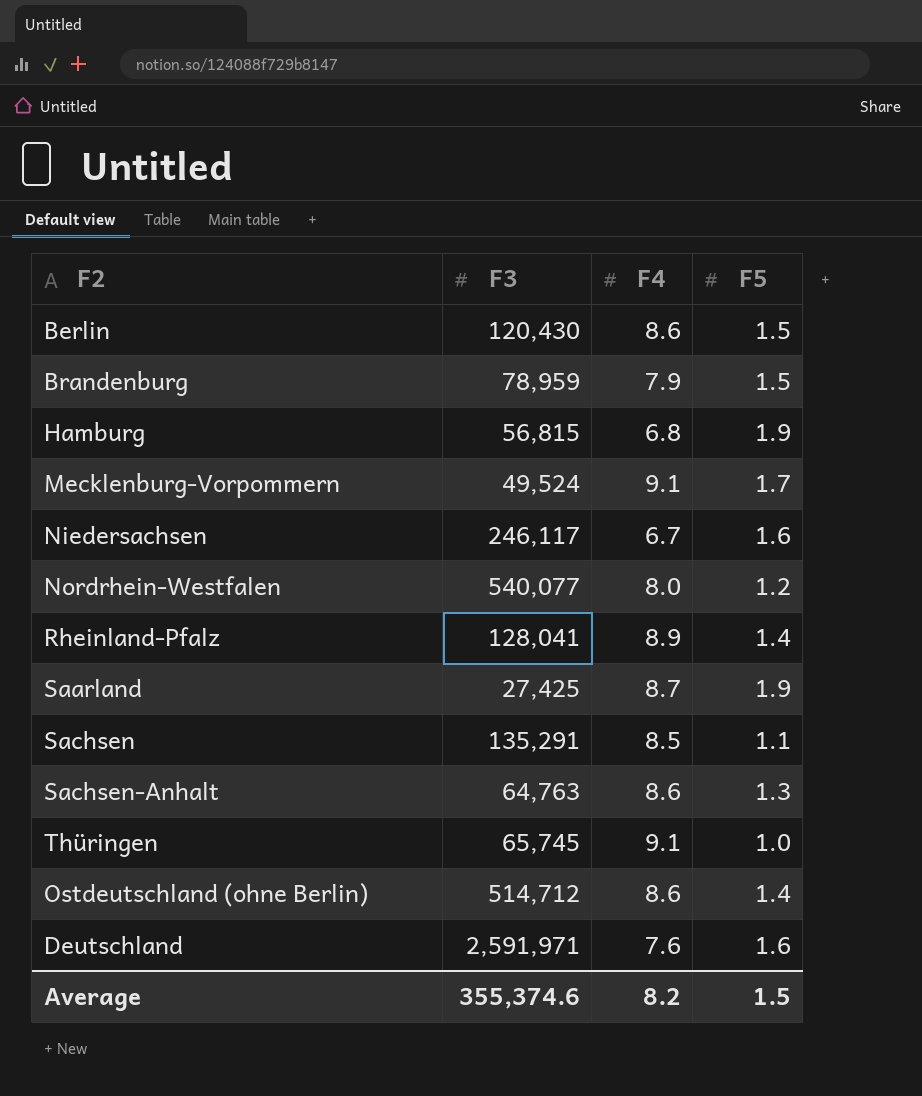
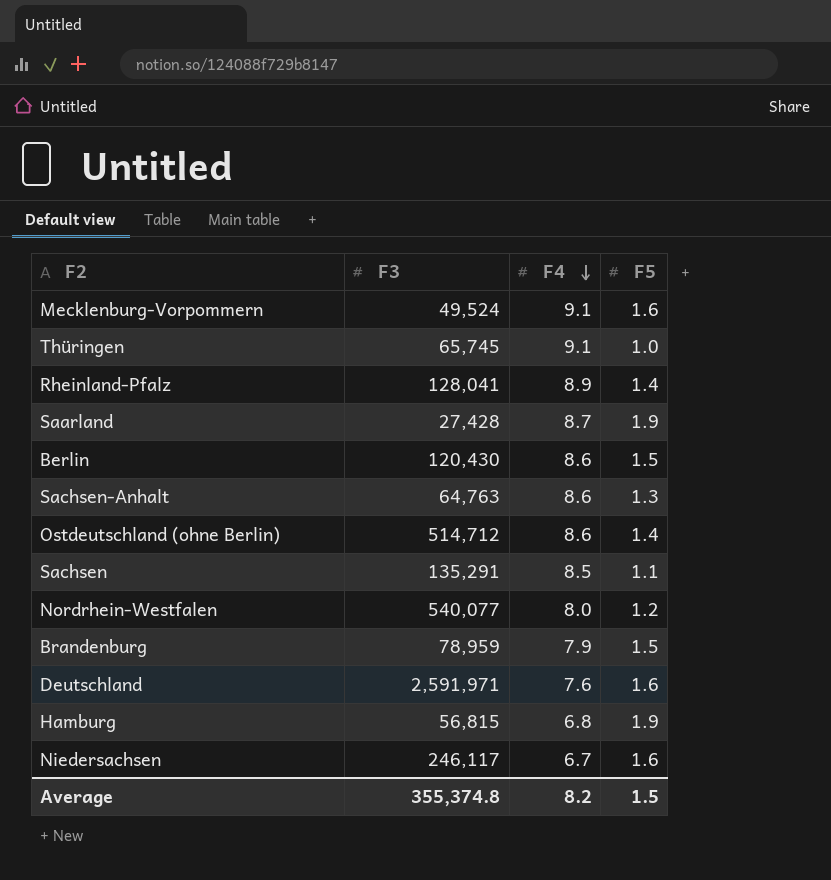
row order: none -> F4 descending
Mecklenburg-Vorpommern | F5: 1.7 -> 1.6
Saarland | F3: 27,425 -> 27,428
Average | F3: 355,374.6 -> 355,374.8

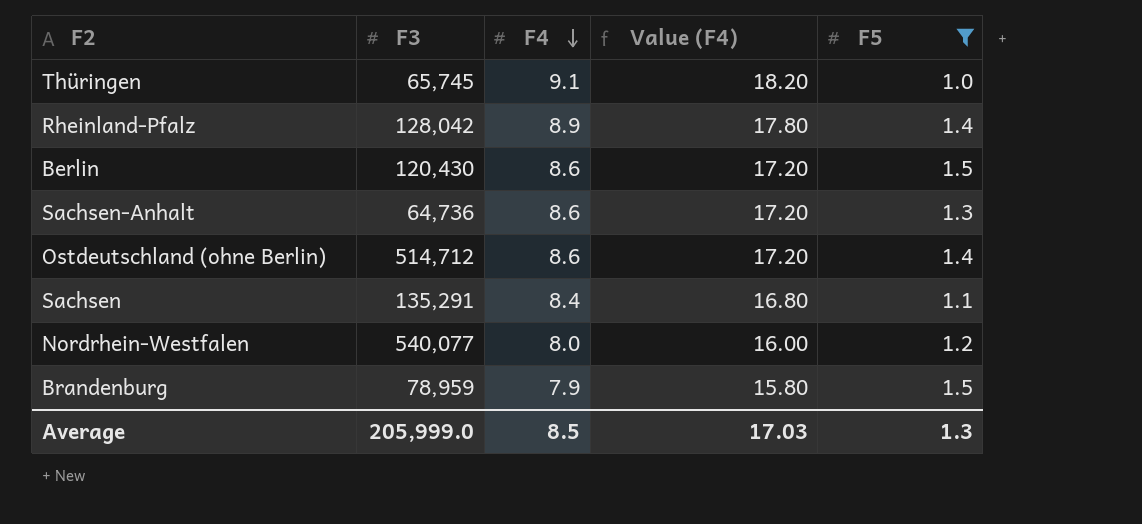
filter: none -> F5 <= 1.5
column Value (F4) | formula: none -> [F4] * 2
Rheinland-Pfalz | F3: 128,041 -> 128,042
Sachsen-Anhalt | F3: 64,763 -> 64,736
Sachsen | F4: 8.5 -> 8.4
Average | F3: 355,374.8 -> 205,999.0
Average | F4: 8.2 -> 8.5
Average | F5: 1.5 -> 1.3

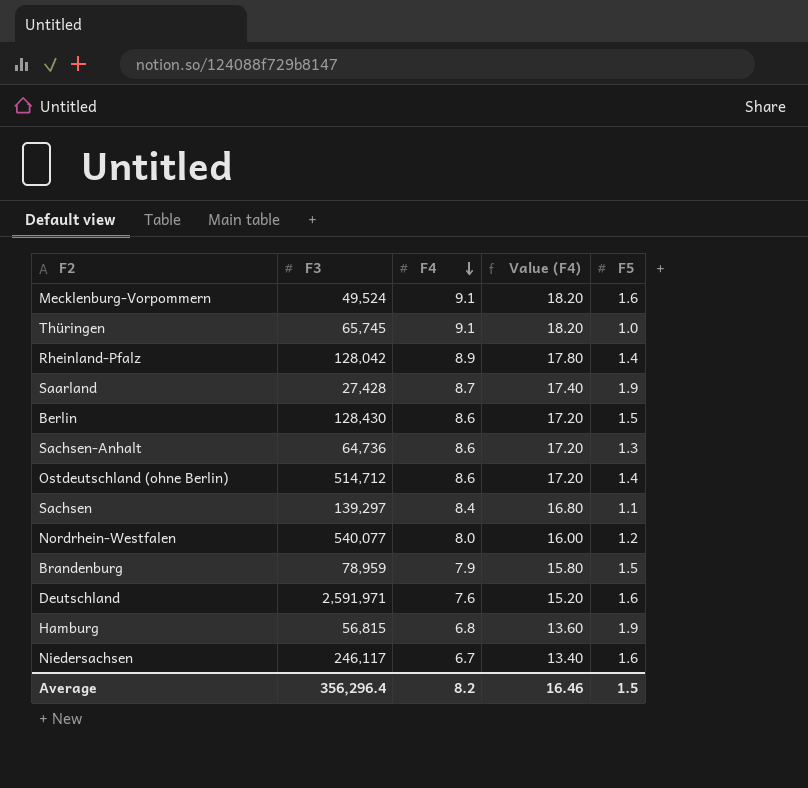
filter: F5 <= 1.5 -> none
Berlin | F3: 120,430 -> 128,430
Sachsen | F3: 135,291 -> 139,297
Average | F3: 205,999.0 -> 356,296.4
Average | F4: 8.5 -> 8.2
Average | Value (F4): 17.03 -> 16.46
Average | F5: 1.3 -> 1.5

